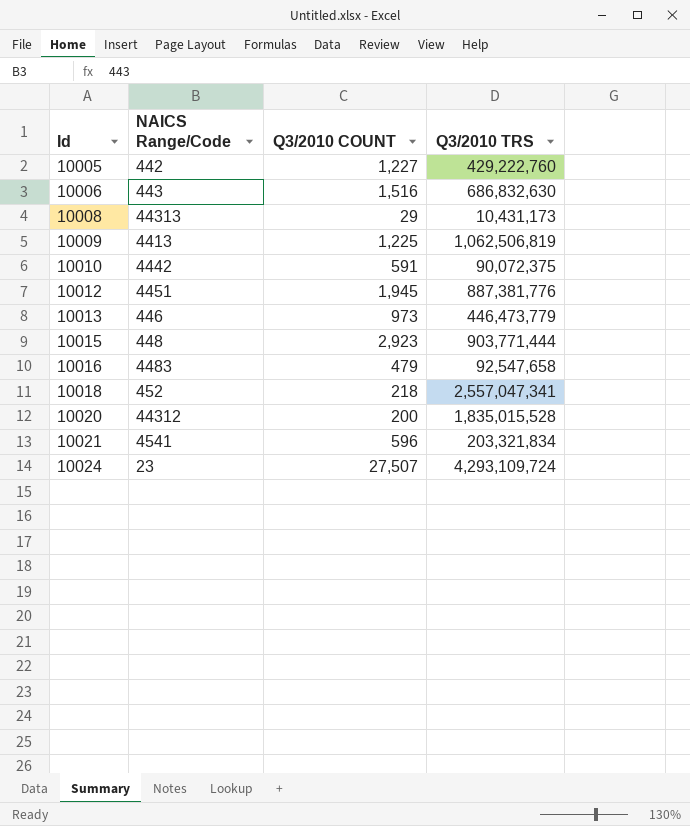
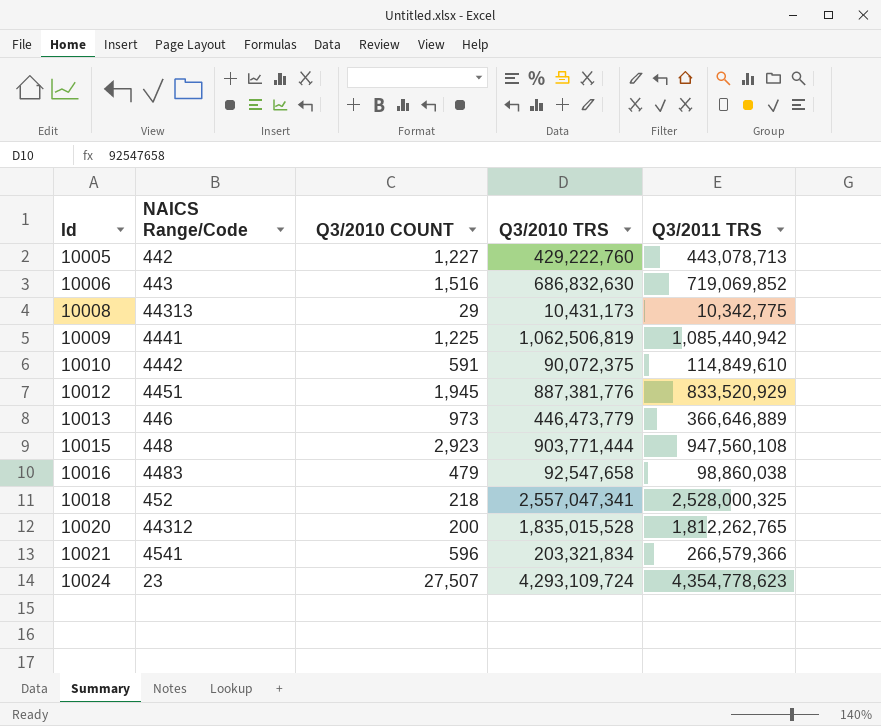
column Q3/2011 TRS | position: none -> 5
10009 | NAICS Range/Code: 4413 -> 4441

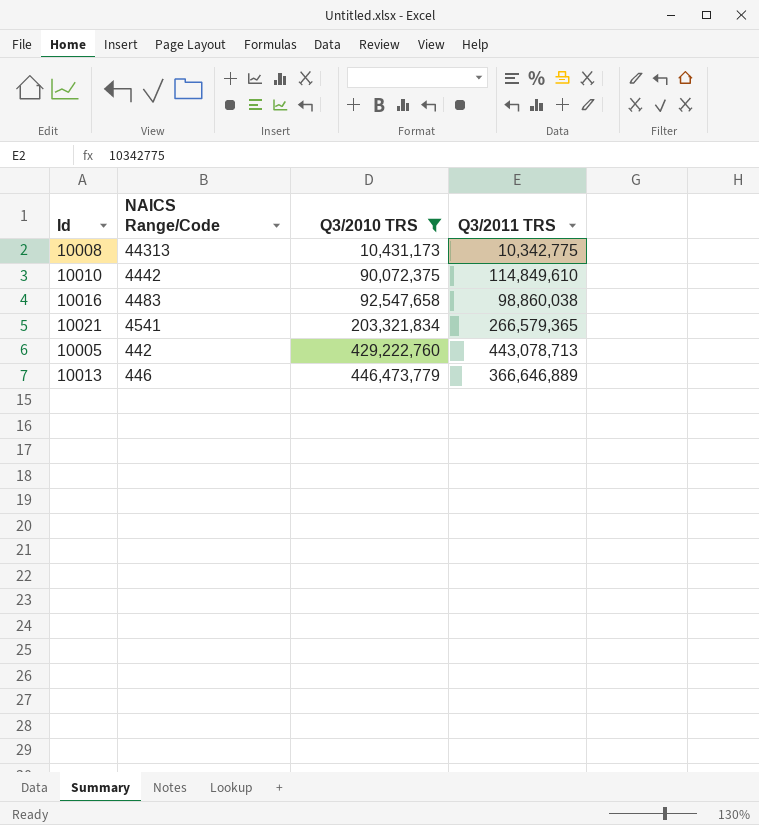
filter: none -> Q3/2010 TRS <= 446,473,779
row order: Id ascending -> Q3/2010 TRS ascending
column Q3/2010 COUNT | position: 3 -> none
10021 | Q3/2011 TRS: 266,579,366 -> 266,579,365

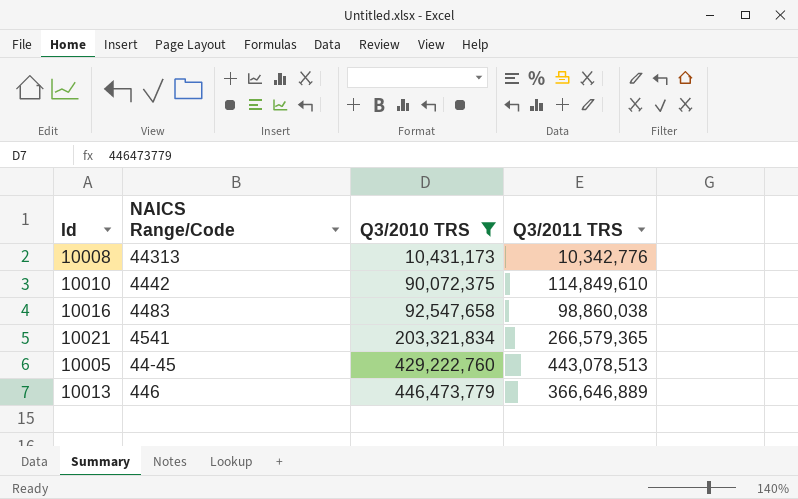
10008 | Q3/2011 TRS: 10,342,775 -> 10,342,776
10005 | NAICS Range/Code: 442 -> 44-45
10005 | Q3/2011 TRS: 443,078,713 -> 443,078,513

